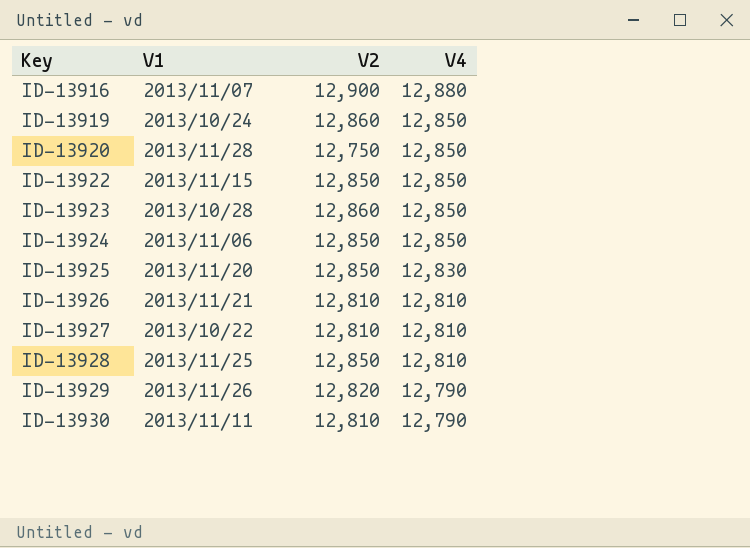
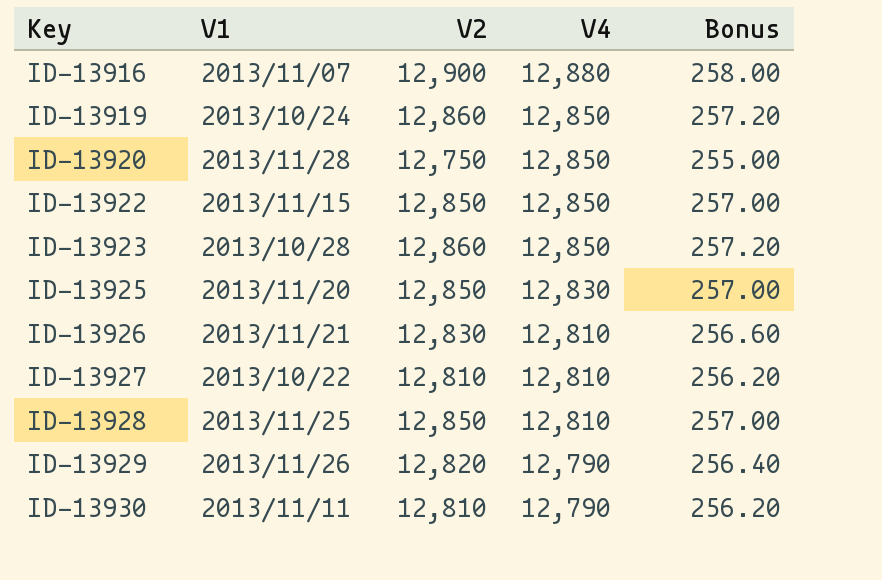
column Bonus | formula: none -> [V2] * 0.02
row ID-13924: 2013/11/06 | 12,850 | 12,850 -> none
ID-13926 | V2: 12,810 -> 12,830

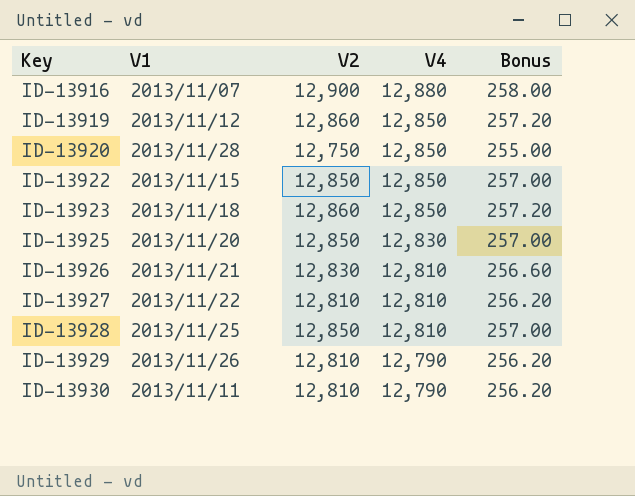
ID-13919 | V1: 2013/10/24 -> 2013/11/12
ID-13923 | V1: 2013/10/28 -> 2013/11/18
ID-13927 | V1: 2013/10/22 -> 2013/11/22
ID-13929 | V2: 12,820 -> 12,810
ID-13929 | Bonus: 256.40 -> 256.20

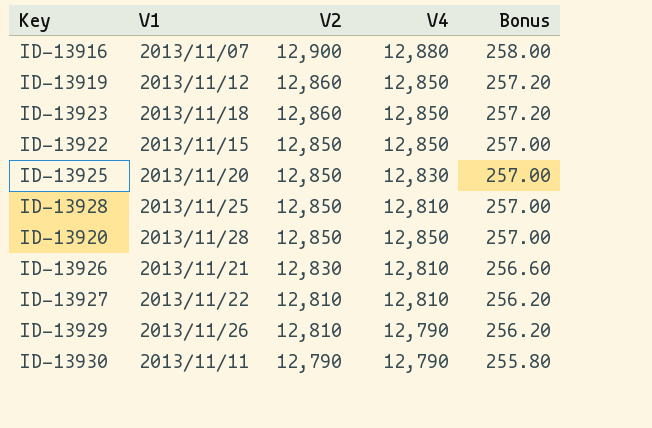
row order: Key ascending -> V2 descending
ID-13920 | V2: 12,750 -> 12,850
ID-13920 | Bonus: 255.00 -> 257.00
ID-13930 | V2: 12,810 -> 12,790
ID-13930 | Bonus: 256.20 -> 255.80

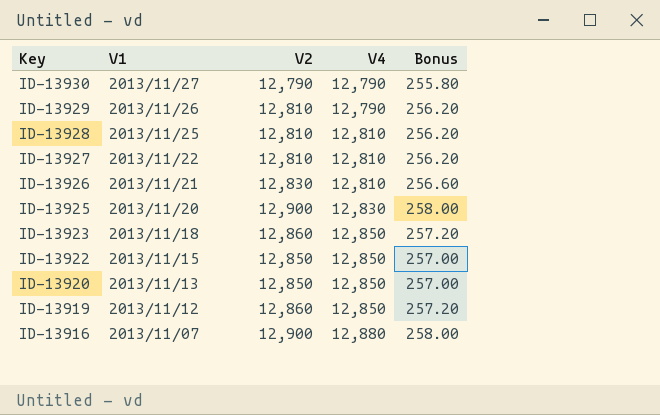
row order: V2 descending -> Key descending
ID-13930 | V1: 2013/11/11 -> 2013/11/27
ID-13928 | V2: 12,850 -> 12,810
ID-13928 | Bonus: 257.00 -> 256.20
ID-13925 | V2: 12,850 -> 12,900
ID-13925 | Bonus: 257.00 -> 258.00
ID-13920 | V1: 2013/11/28 -> 2013/11/13

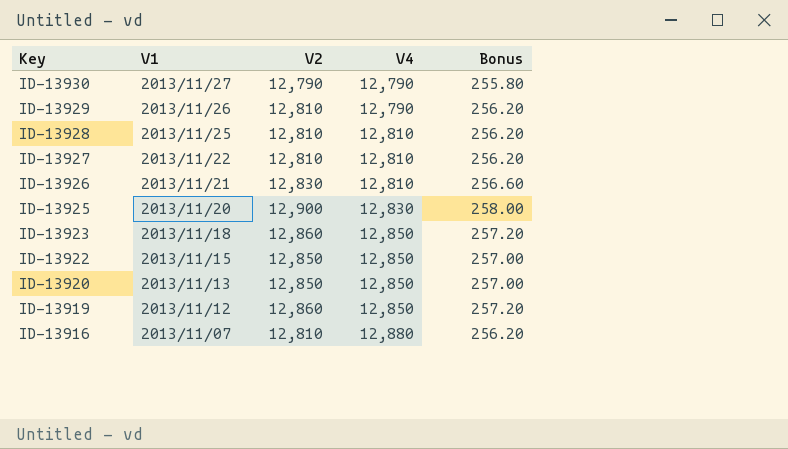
ID-13916 | V2: 12,900 -> 12,810
ID-13916 | Bonus: 258.00 -> 256.20

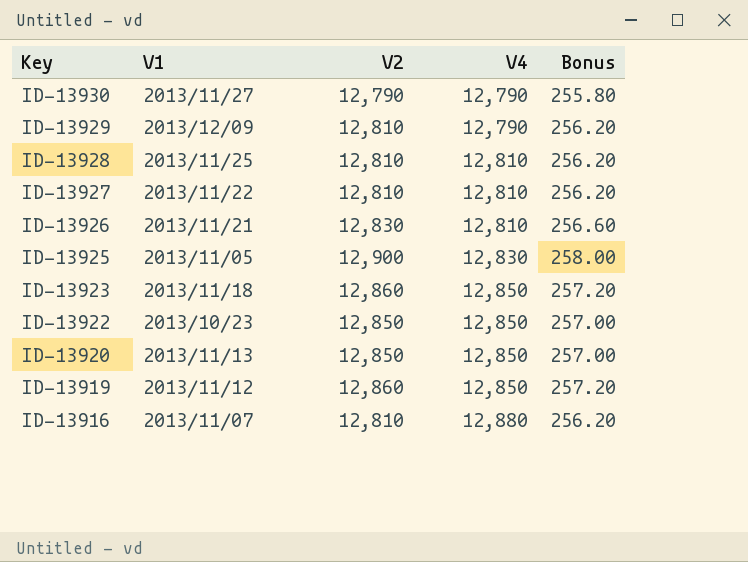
ID-13929 | V1: 2013/11/26 -> 2013/12/09
ID-13925 | V1: 2013/11/20 -> 2013/11/05
ID-13922 | V1: 2013/11/15 -> 2013/10/23

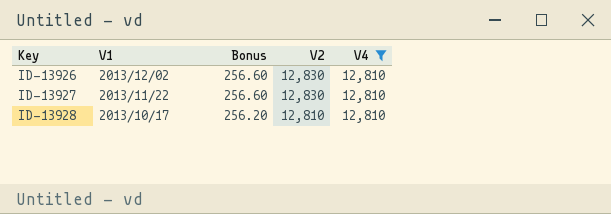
filter: none -> V4 = 12,810
row order: Key descending -> Key ascending
column Bonus | position: 5 -> 3
ID-13926 | V1: 2013/11/21 -> 2013/12/02
ID-13927 | Bonus: 256.20 -> 256.60
ID-13927 | V2: 12,810 -> 12,830
ID-13928 | V1: 2013/11/25 -> 2013/10/17

